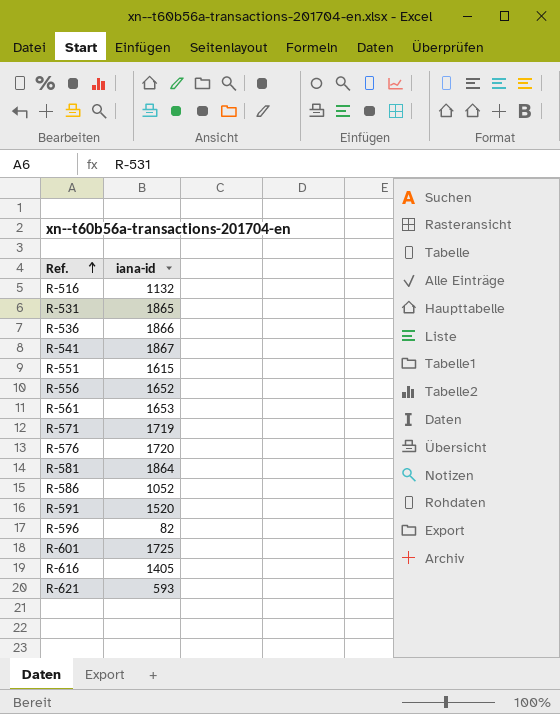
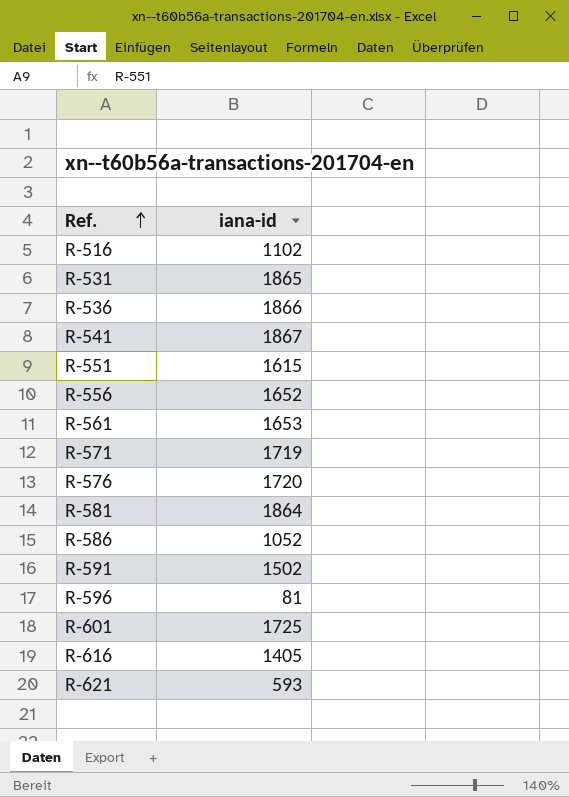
R-516 | iana-id: 1132 -> 1102
R-591 | iana-id: 1520 -> 1502
R-596 | iana-id: 82 -> 81

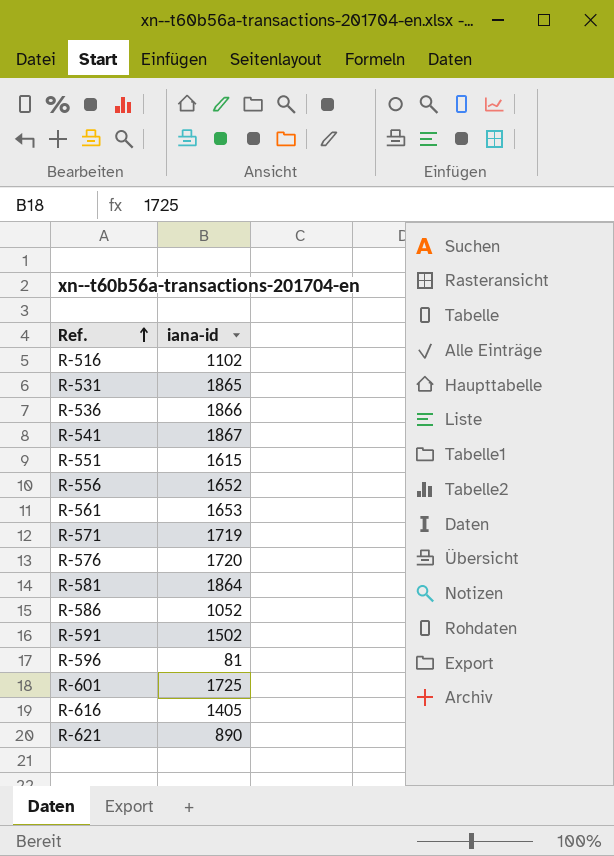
R-621 | iana-id: 593 -> 890

